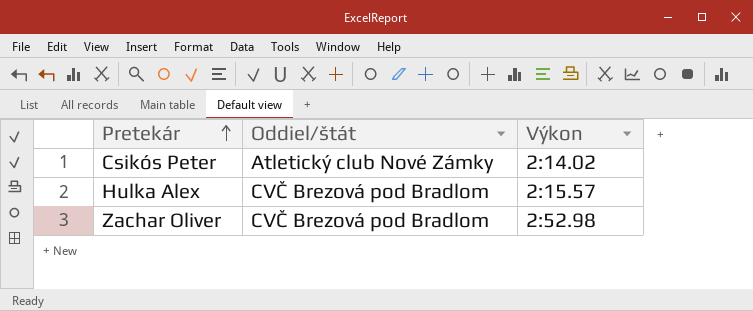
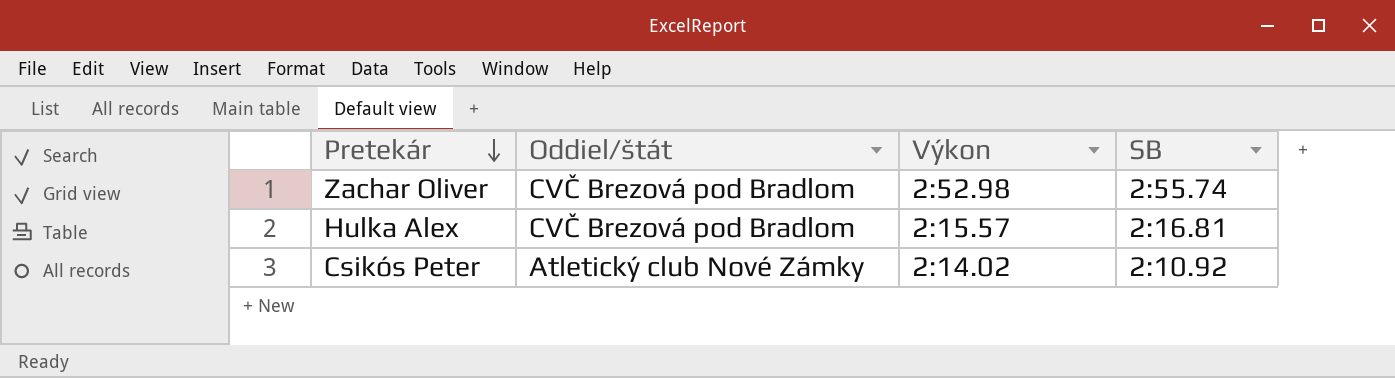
row order: Pretekár ascending -> Pretekár descending
column SB | position: none -> 4

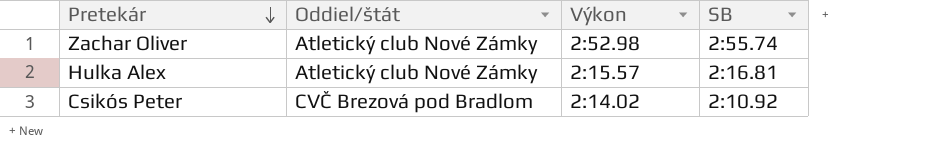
Zachar Oliver | Oddiel/štát: CVČ Brezová pod Bradlom -> Atletický club Nové Zámky
Hulka Alex | Oddiel/štát: CVČ Brezová pod Bradlom -> Atletický club Nové Zámky
Csikós Peter | Oddiel/štát: Atletický club Nové Zámky -> CVČ Brezová pod Bradlom

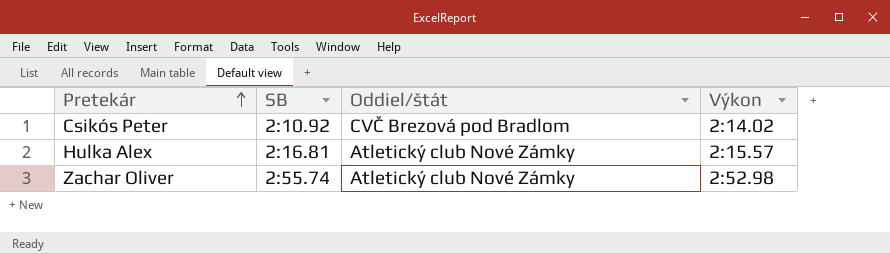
row order: Pretekár descending -> Pretekár ascending
column SB | position: 4 -> 2

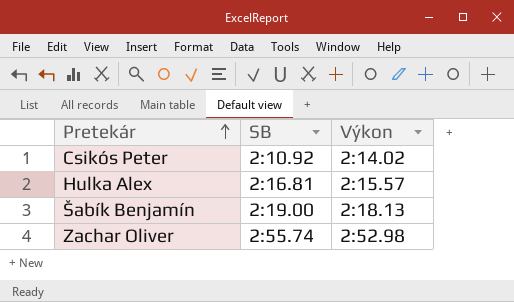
column Oddiel/štát | position: 3 -> none
row Šabík Benjamín: none -> 2:19.00 | 2:18.13

